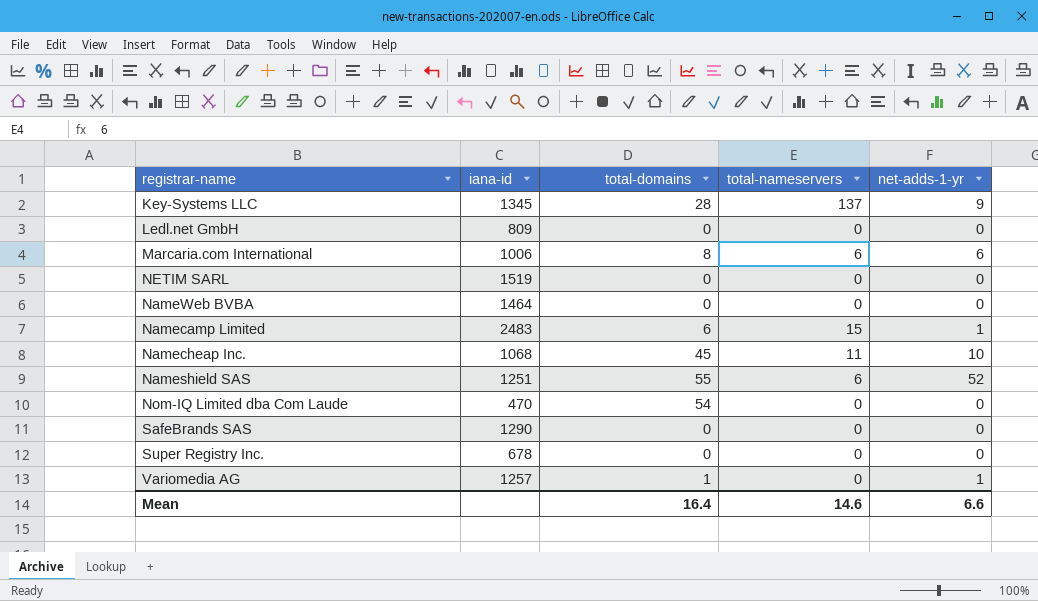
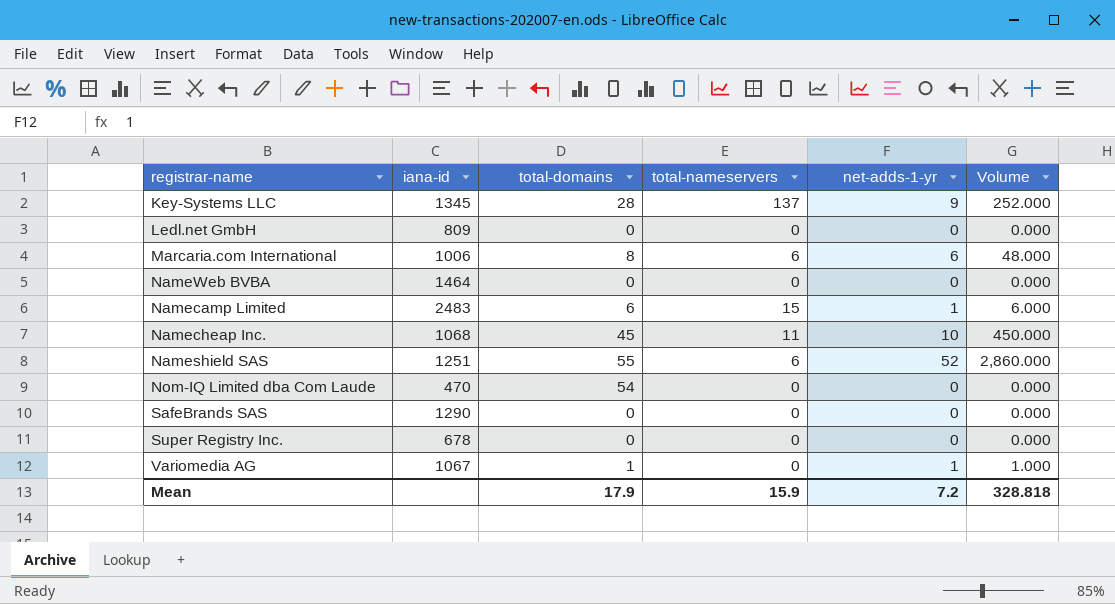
column Volume | formula: none -> [total-domains] * [net-adds-1-yr]
row NETIM SARL: 1519 | 0 | 0 | 0 -> none
Variomedia AG | iana-id: 1257 -> 1067
Mean | total-domains: 16.4 -> 17.9
Mean | total-nameservers: 14.6 -> 15.9
Mean | net-adds-1-yr: 6.6 -> 7.2

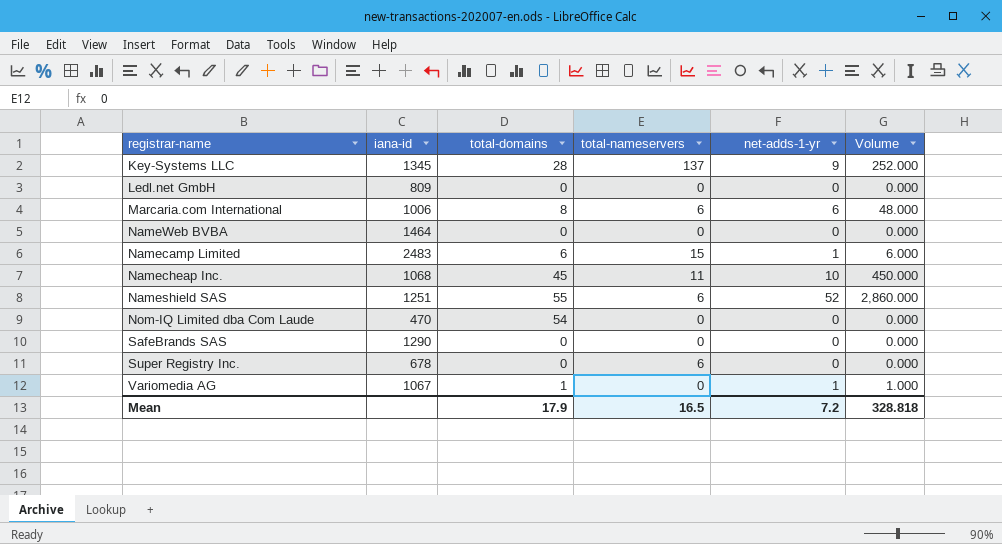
Super Registry Inc. | total-nameservers: 0 -> 6
Mean | total-nameservers: 15.9 -> 16.5

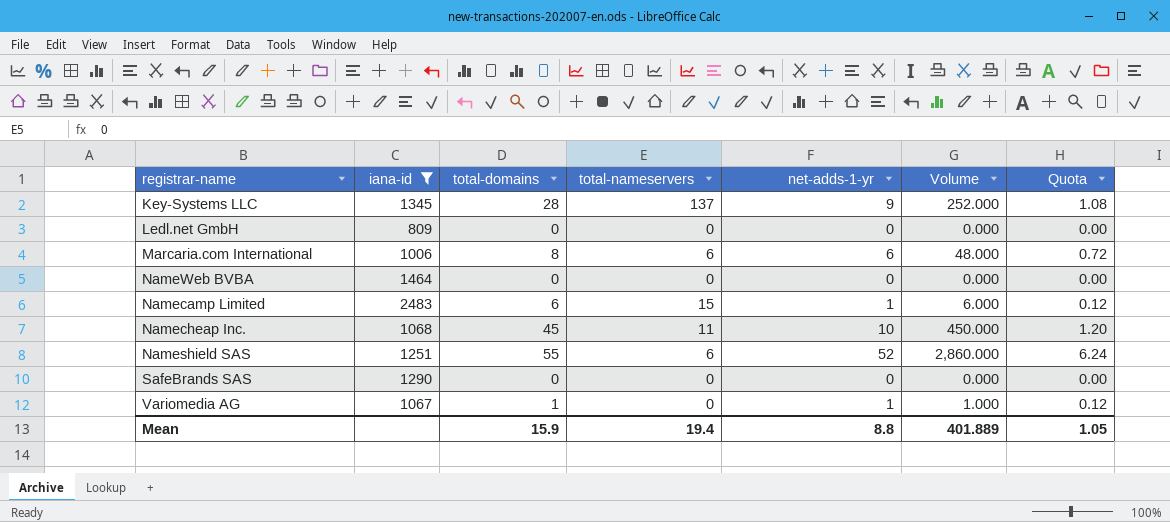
filter: none -> iana-id >= 809
column Quota | formula: none -> [net-adds-1-yr] * 0.12
Mean | total-domains: 17.9 -> 15.9
Mean | total-nameservers: 16.5 -> 19.4
Mean | net-adds-1-yr: 7.2 -> 8.8
Mean | Volume: 328.818 -> 401.889

